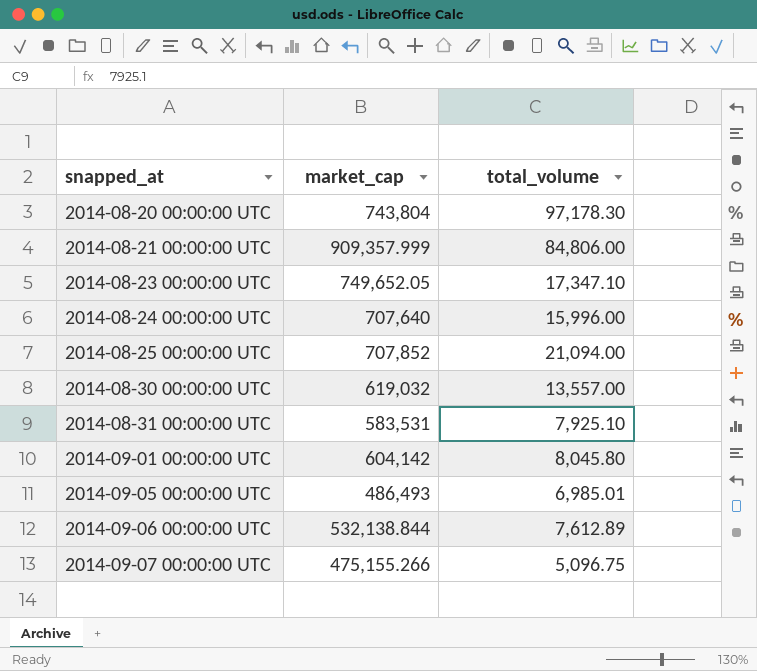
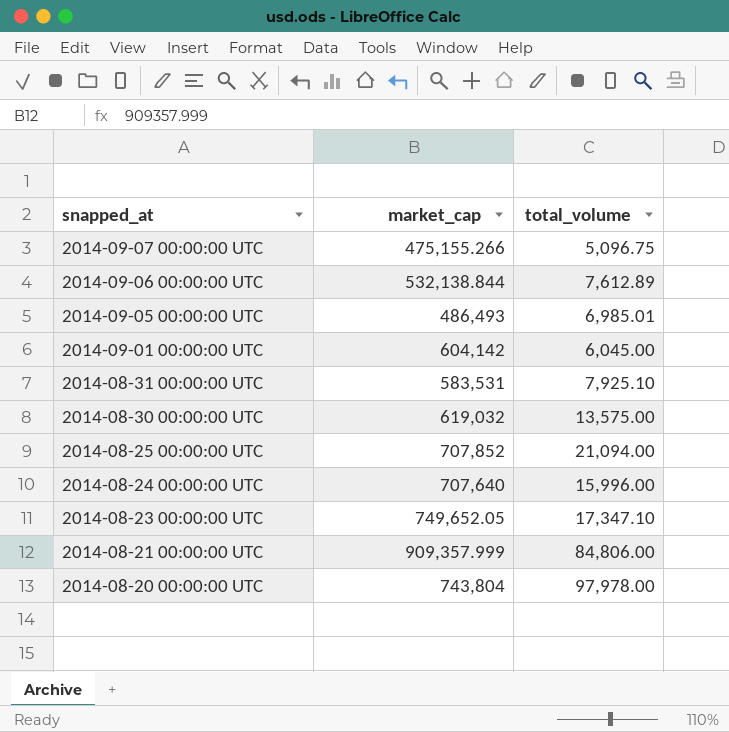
row order: snapped_at ascending -> snapped_at descending
2014-09-01 00:00:00 UTC | total_volume: 8,045.80 -> 6,045.00
2014-08-30 00:00:00 UTC | total_volume: 13,557.00 -> 13,575.00
2014-08-20 00:00:00 UTC | total_volume: 97,178.30 -> 97,978.00

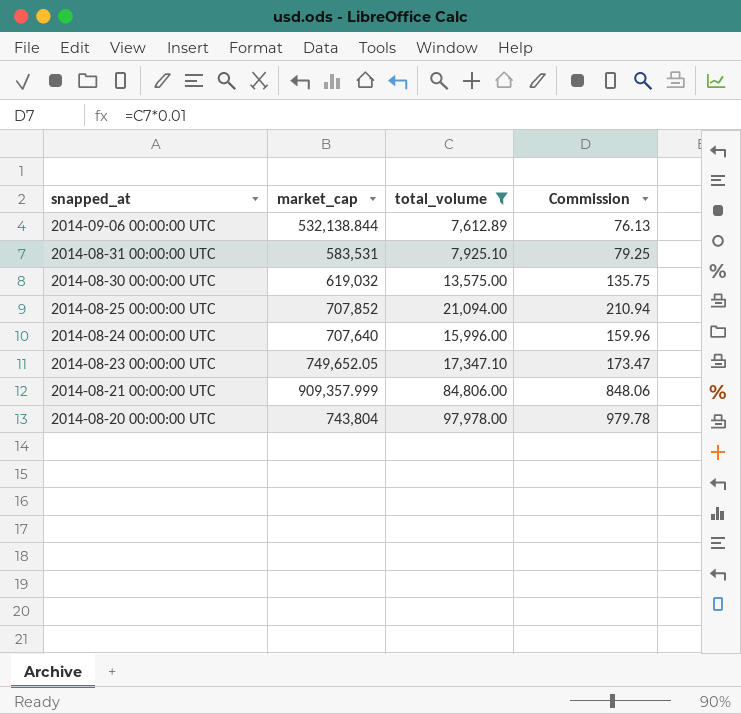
filter: none -> total_volume >= 7,612.89
column Commission | formula: none -> [total_volume] * 0.01

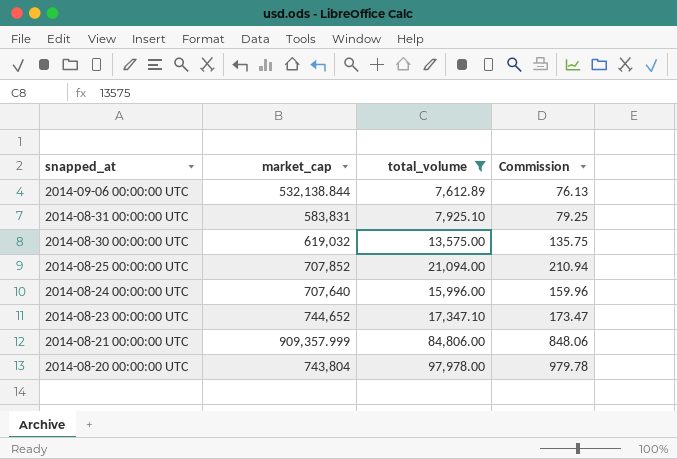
2014-08-31 00:00:00 UTC | market_cap: 583,531 -> 583,831
2014-08-23 00:00:00 UTC | market_cap: 749,652.05 -> 744,652

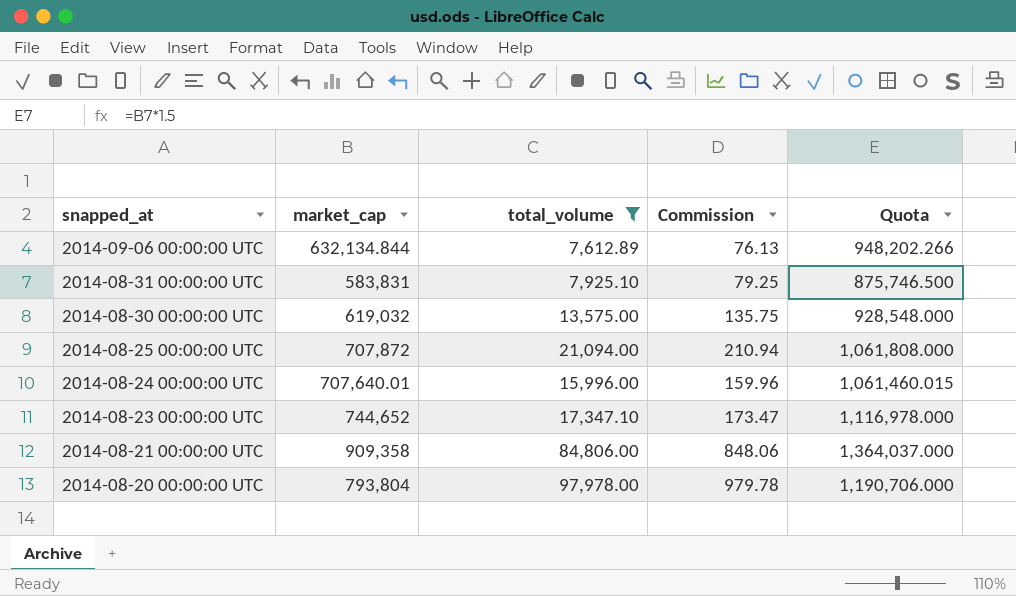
column Quota | formula: none -> [market_cap] * 1.5
2014-09-06 00:00:00 UTC | market_cap: 532,138.844 -> 632,134.844
2014-08-25 00:00:00 UTC | market_cap: 707,852 -> 707,872
2014-08-24 00:00:00 UTC | market_cap: 707,640 -> 707,640.01
2014-08-21 00:00:00 UTC | market_cap: 909,357.999 -> 909,358
2014-08-20 00:00:00 UTC | market_cap: 743,804 -> 793,804

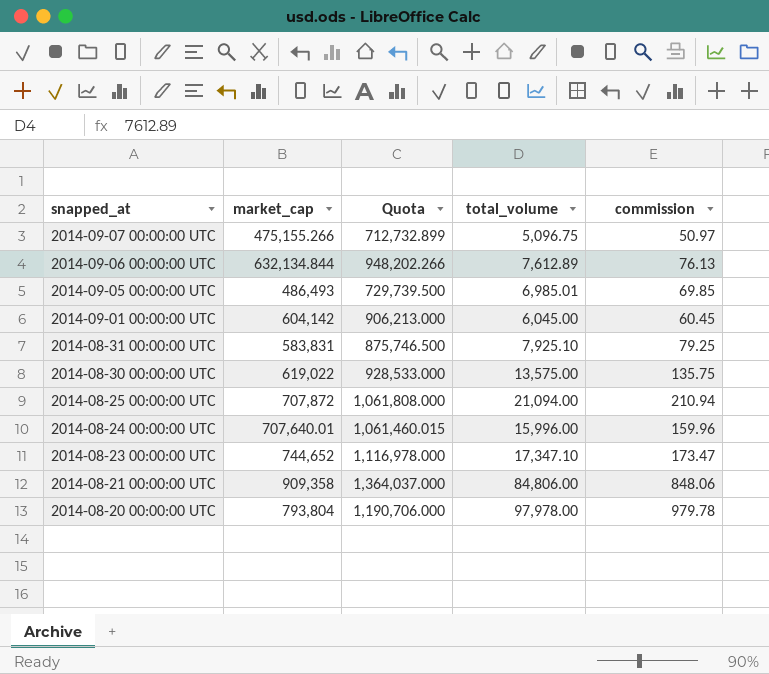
filter: total_volume >= 7,612.89 -> none
column Quota | position: 5 -> 3
column name: Commission -> commission
2014-08-30 00:00:00 UTC | market_cap: 619,032 -> 619,022
2014-08-30 00:00:00 UTC | Quota: 928,548.000 -> 928,533.000

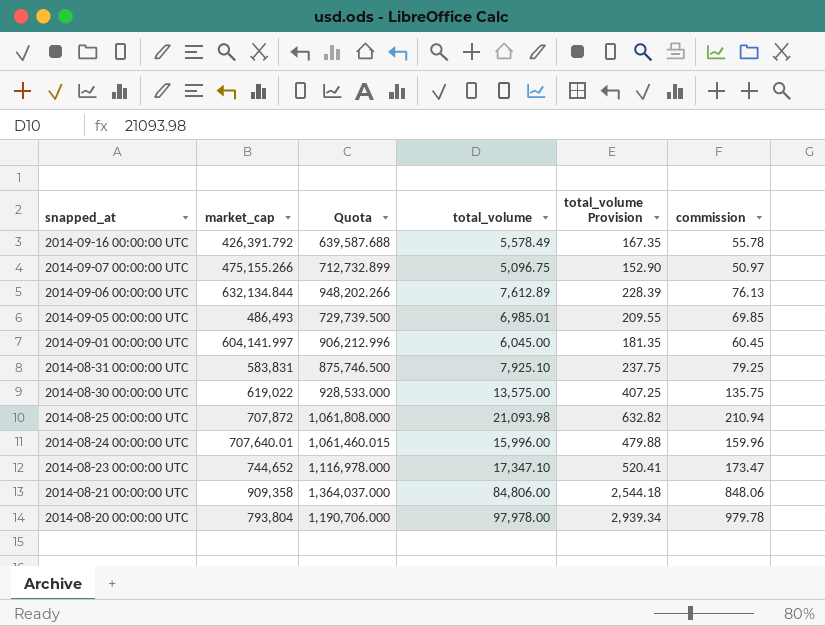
column total_volume Provision | formula: none -> [total_volume] * 0.03
row 2014-09-16 00:00:00 UTC: none -> 426,391.792 | 639,587.688 | 5,578.49 | 167.35 | 55.78
2014-09-01 00:00:00 UTC | market_cap: 604,142 -> 604,141.997
2014-09-01 00:00:00 UTC | Quota: 906,213.000 -> 906,212.996
2014-08-25 00:00:00 UTC | total_volume: 21,094.00 -> 21,093.98

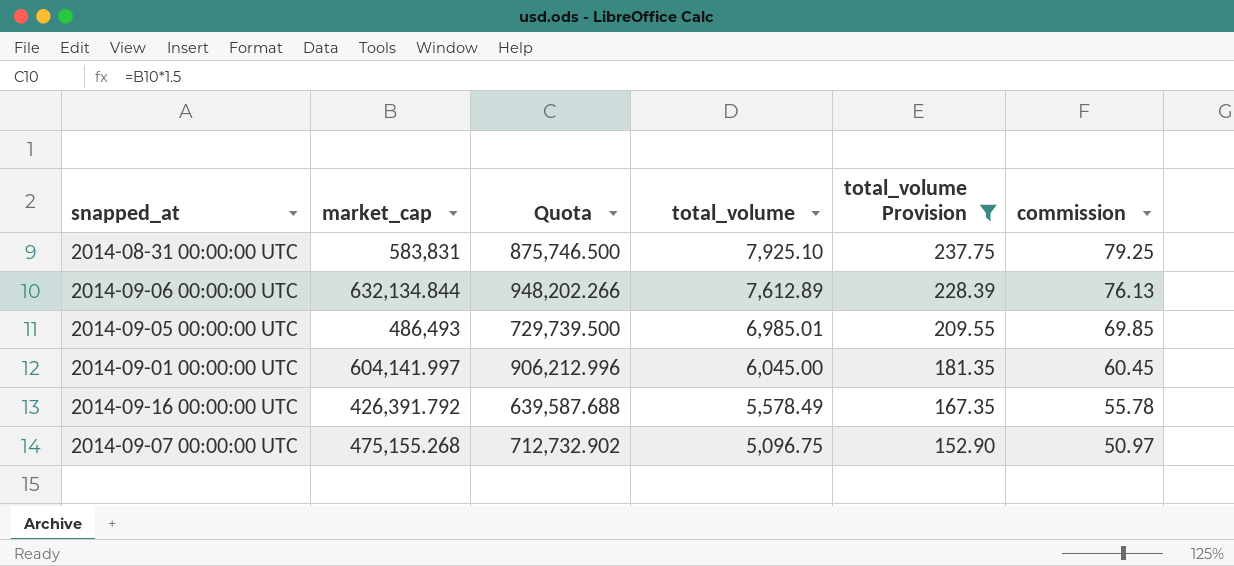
filter: none -> total_volume Provision <= 237.75
row order: snapped_at descending -> total_volume descending
2014-09-07 00:00:00 UTC | market_cap: 475,155.266 -> 475,155.268
2014-09-07 00:00:00 UTC | Quota: 712,732.899 -> 712,732.902

